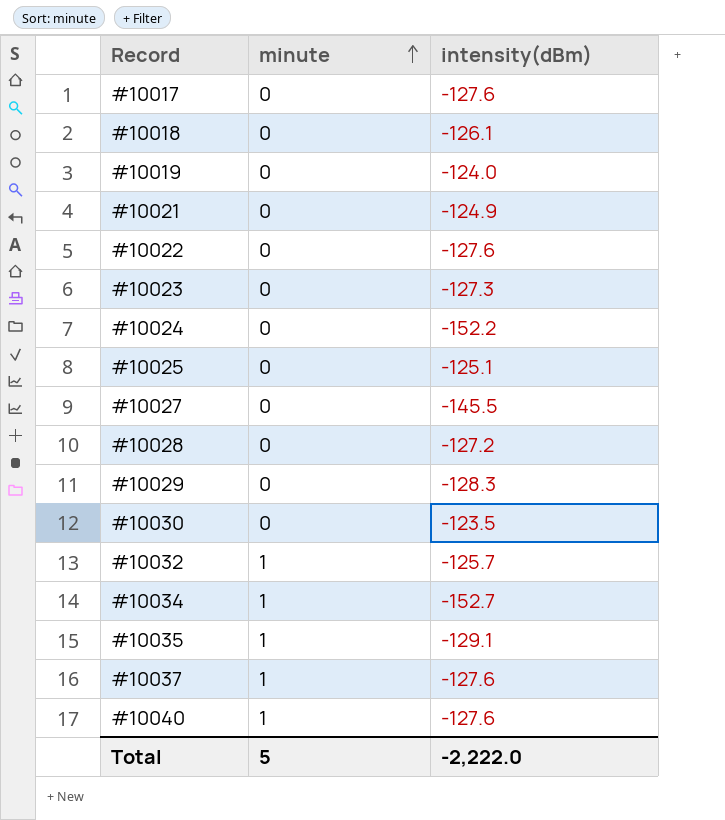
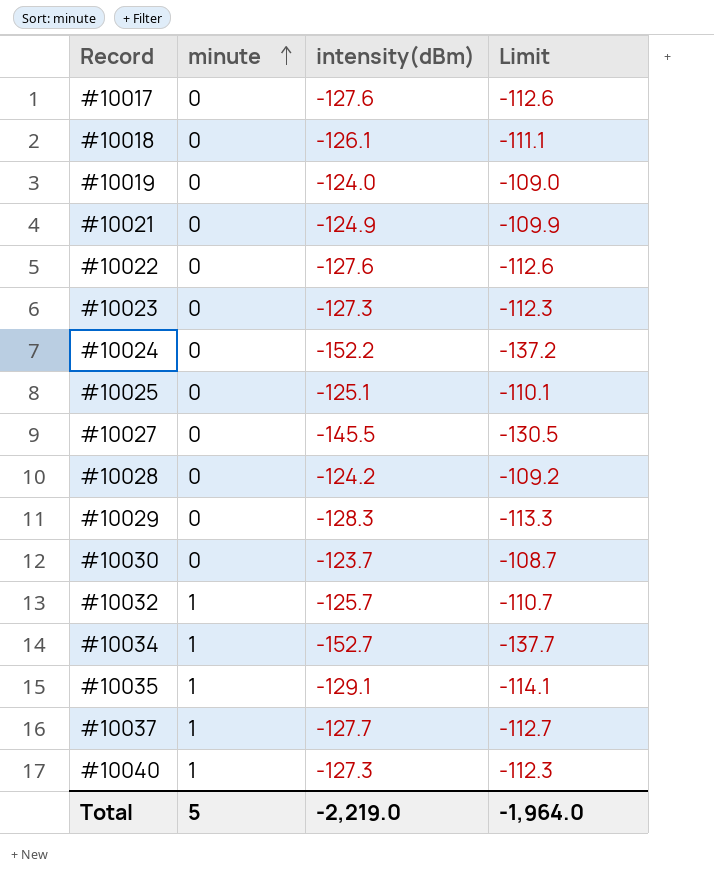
column Limit | formula: none -> [intensity(dBm)] + 15
#10028 | intensity(dBm): -127.2 -> -124.2
#10030 | intensity(dBm): -123.5 -> -123.7
#10037 | intensity(dBm): -127.6 -> -127.7
#10040 | intensity(dBm): -127.6 -> -127.3
Total | intensity(dBm): -2,222.0 -> -2,219.0

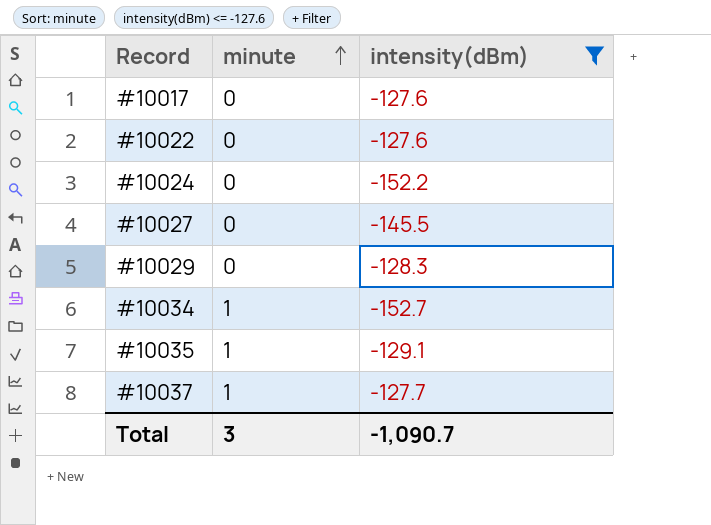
filter: none -> intensity(dBm) <= -127.6
column Limit | formula: [intensity(dBm)] + 15 -> none
Total | minute: 5 -> 3
Total | intensity(dBm): -2,219.0 -> -1,090.7

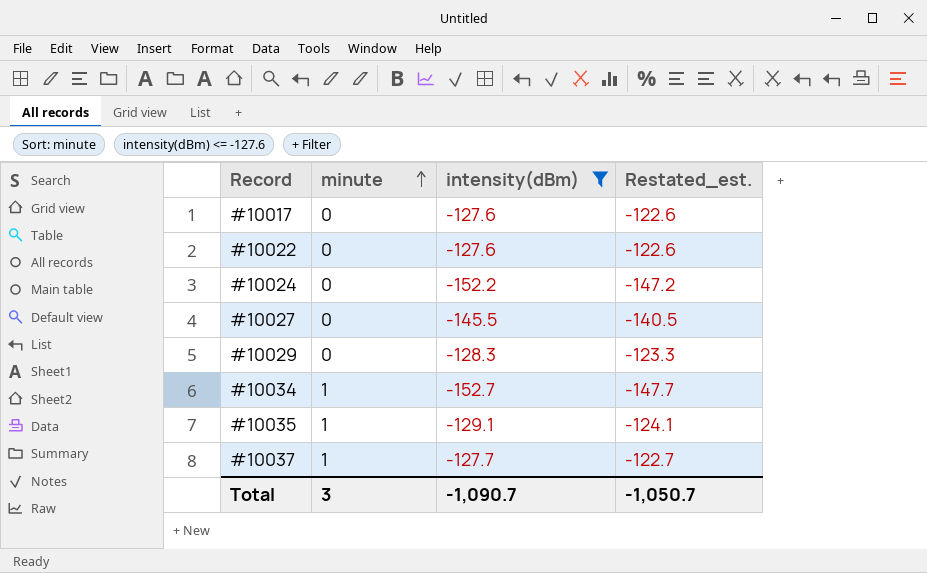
column Restated_est. | formula: none -> [intensity(dBm)] + 5

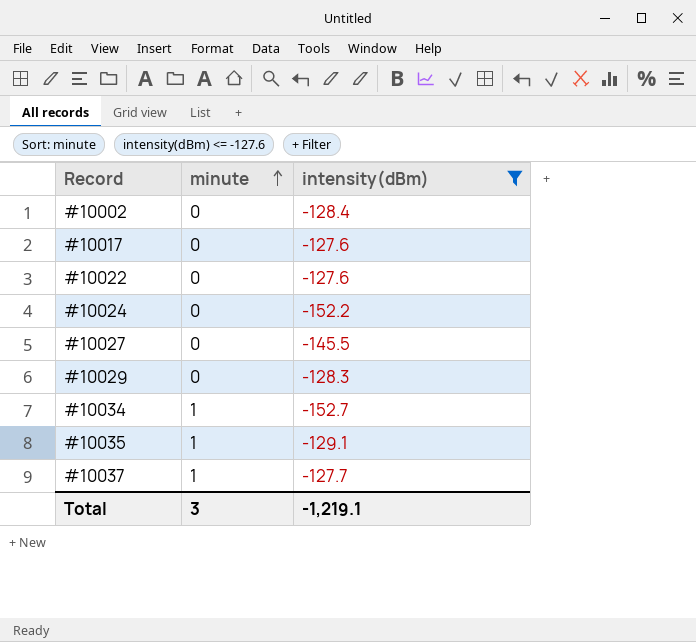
column Restated_est. | formula: [intensity(dBm)] + 5 -> none
row #10002: none -> 0 | -128.4
Total | intensity(dBm): -1,090.7 -> -1,219.1

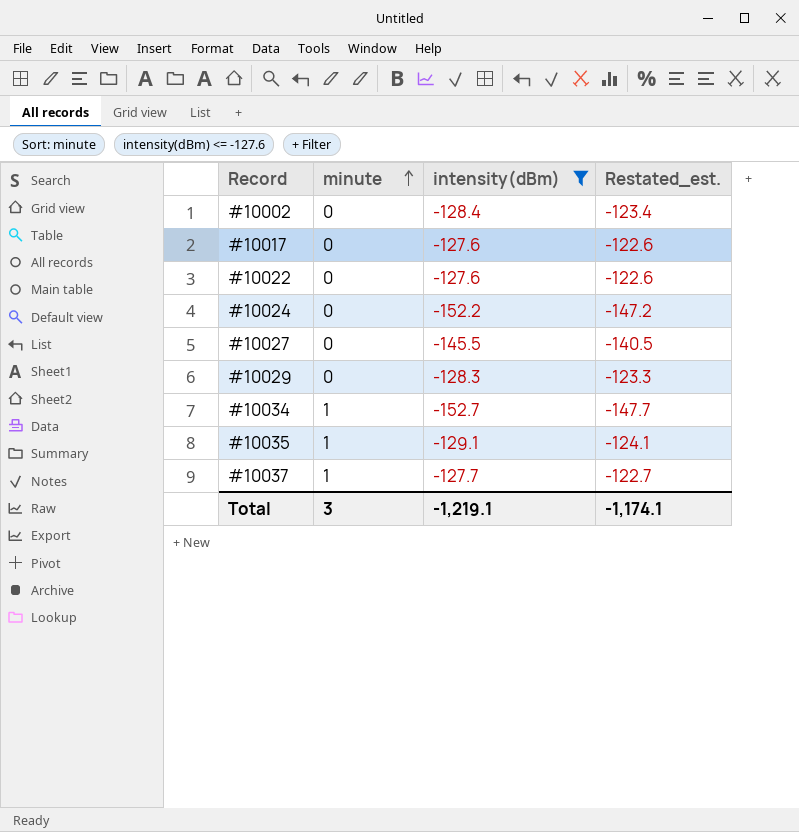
column Restated_est. | formula: none -> [intensity(dBm)] + 5

